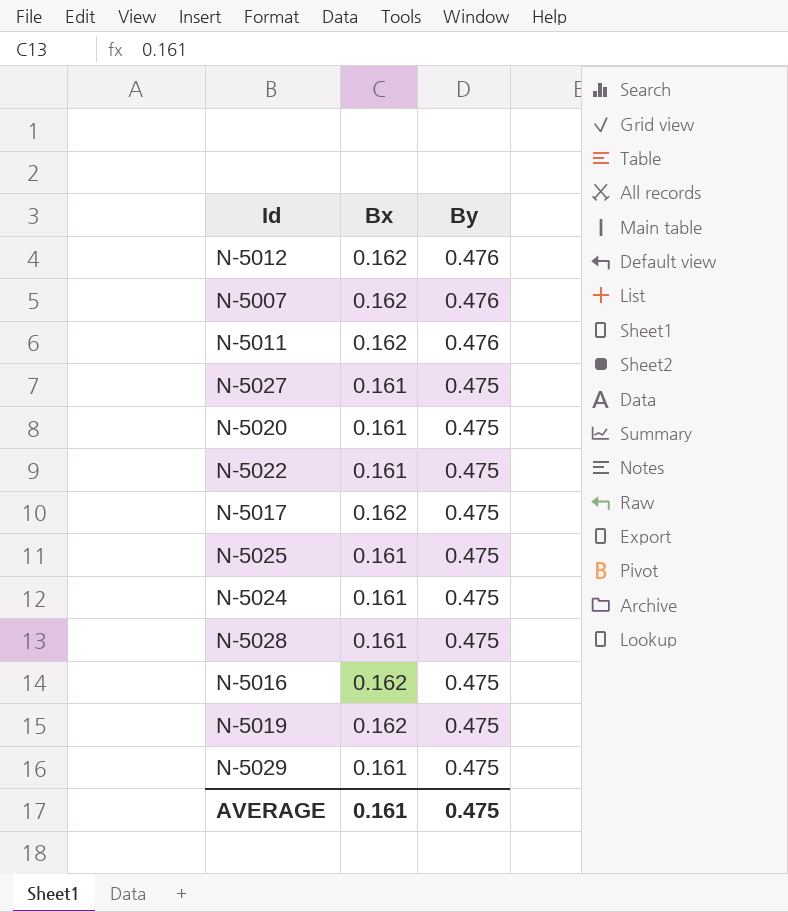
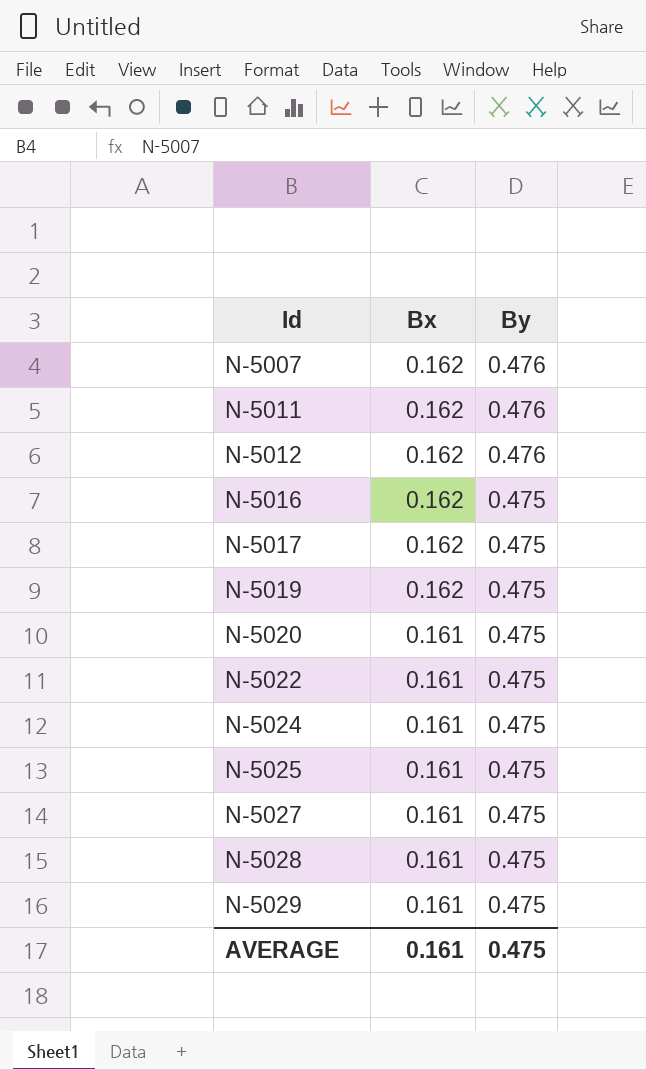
row order: By descending -> Id ascending

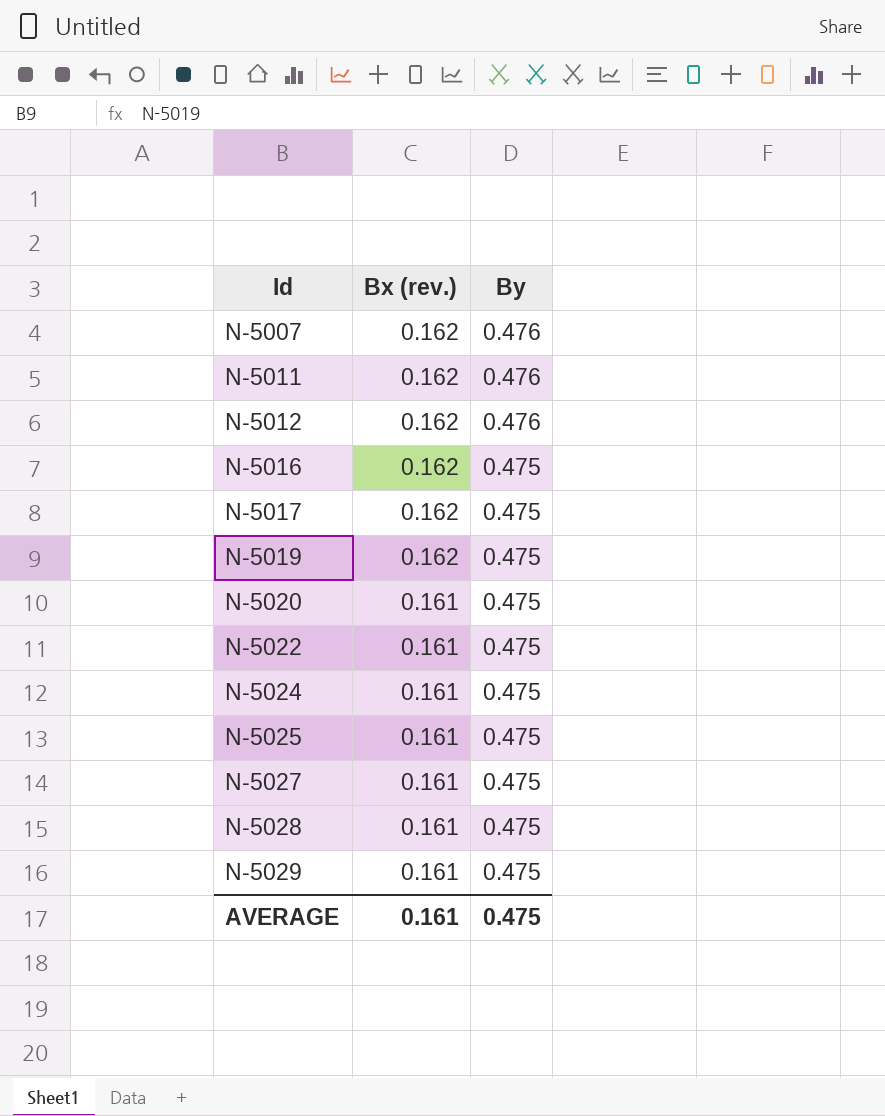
column name: Bx -> Bx (rev.)

